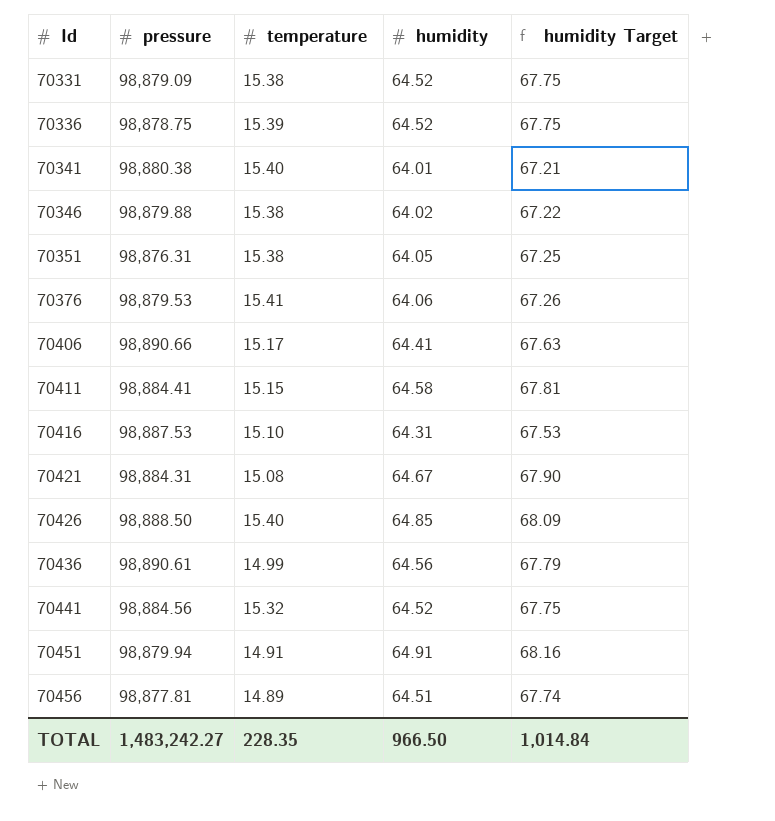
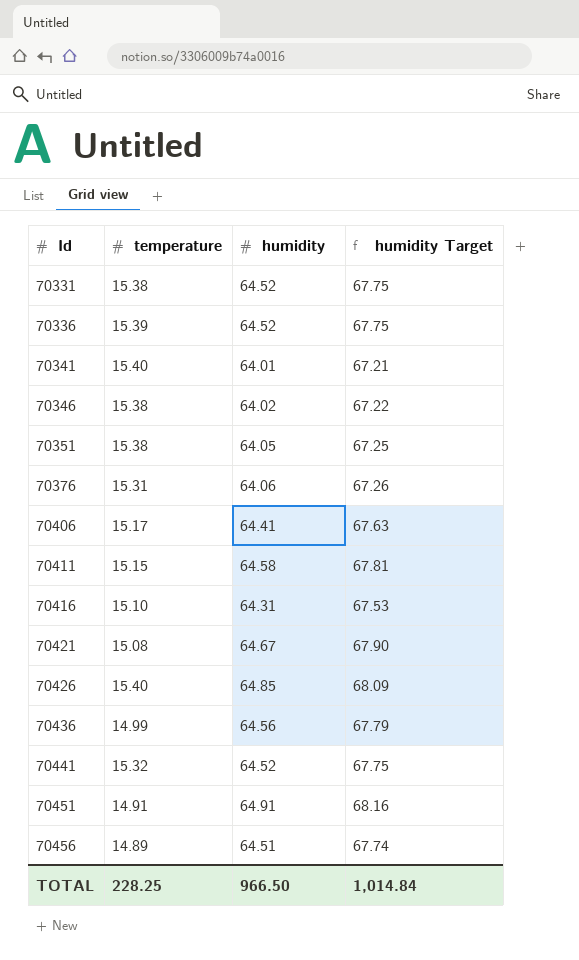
column pressure | position: 2 -> none
70376 | temperature: 15.41 -> 15.31
TOTAL | temperature: 228.35 -> 228.25

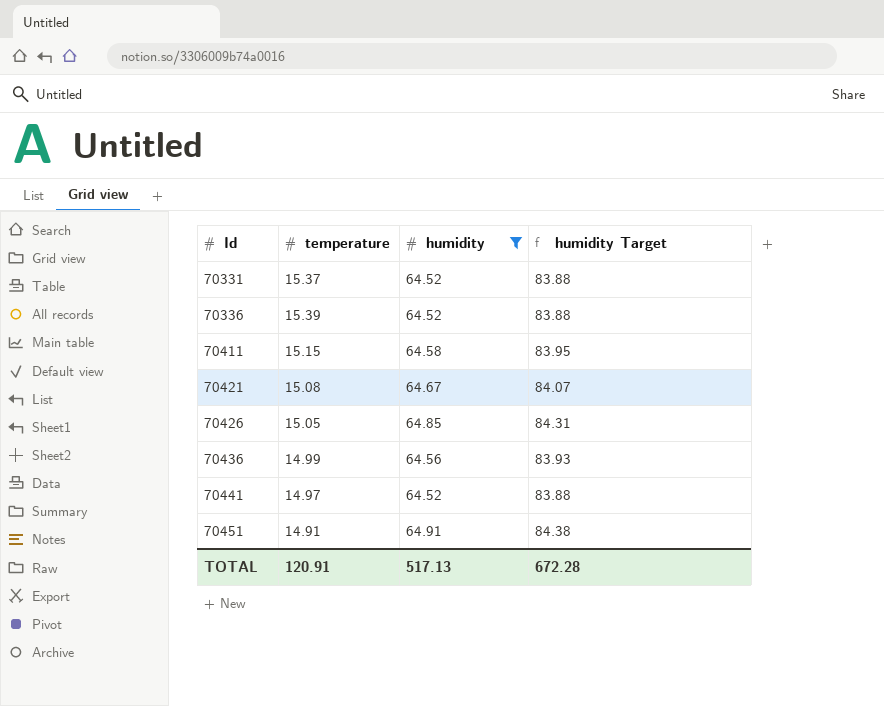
filter: none -> humidity >= 64.52
column humidity Target | formula: [humidity] * 1.05 -> [humidity] * 1.3
70331 | temperature: 15.38 -> 15.37
70426 | temperature: 15.40 -> 15.05
70441 | temperature: 15.32 -> 14.97
TOTAL | temperature: 228.25 -> 120.91
TOTAL | humidity: 966.50 -> 517.13
TOTAL | humidity Target: 1,014.84 -> 672.28

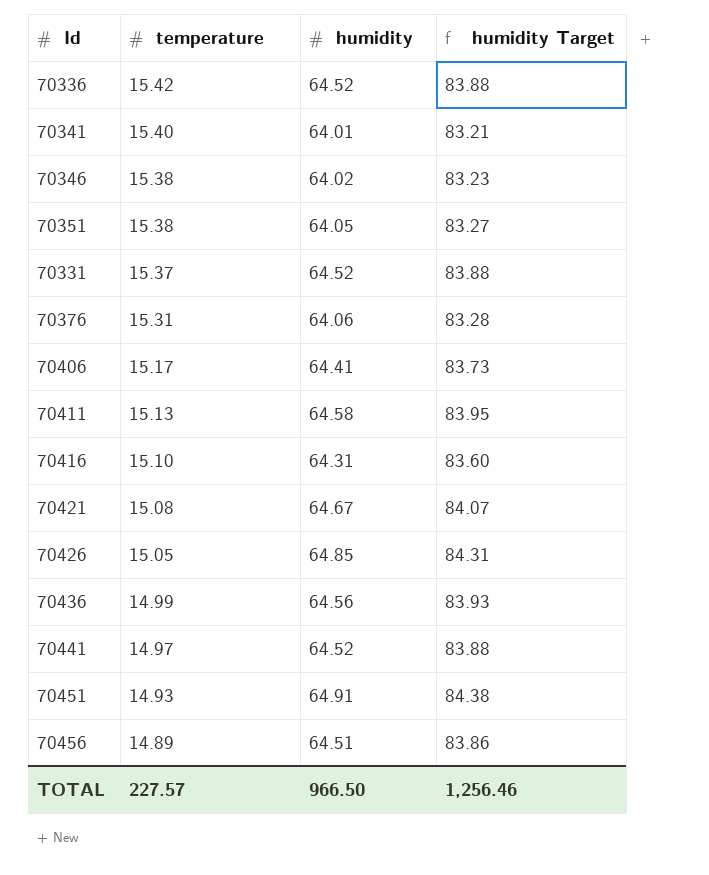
filter: humidity >= 64.52 -> none
row order: Id ascending -> temperature descending
70336 | temperature: 15.39 -> 15.42
70411 | temperature: 15.15 -> 15.13
70451 | temperature: 14.91 -> 14.93
TOTAL | temperature: 120.91 -> 227.57
TOTAL | humidity: 517.13 -> 966.50
TOTAL | humidity Target: 672.28 -> 1,256.46

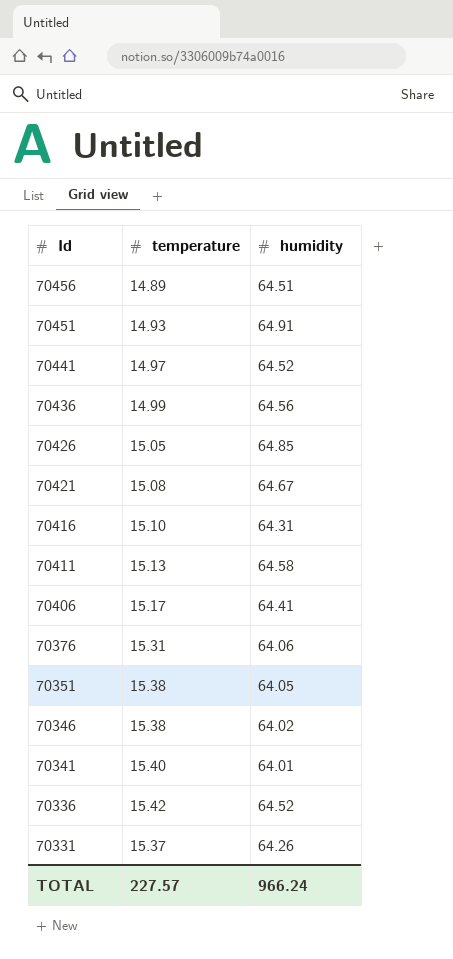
row order: temperature descending -> Id descending
column humidity Target | formula: [humidity] * 1.3 -> none
70331 | humidity: 64.52 -> 64.26
TOTAL | humidity: 966.50 -> 966.24

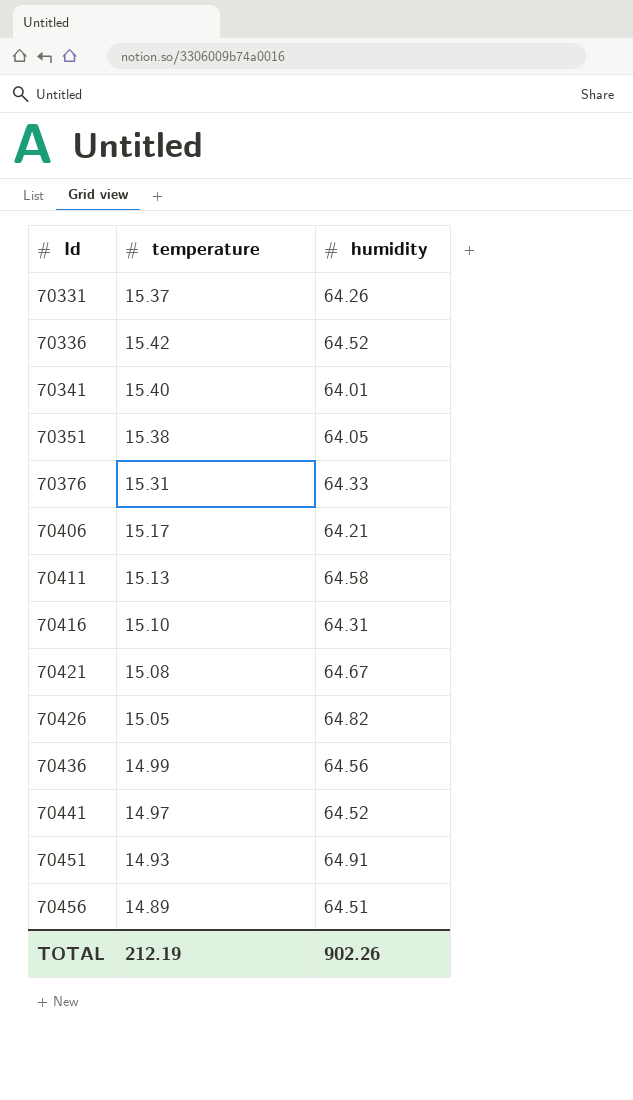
row order: Id descending -> Id ascending
row 70346: 15.38 | 64.02 -> none
70376 | humidity: 64.06 -> 64.33
70406 | humidity: 64.41 -> 64.21
70426 | humidity: 64.85 -> 64.82
TOTAL | temperature: 227.57 -> 212.19
TOTAL | humidity: 966.24 -> 902.26

